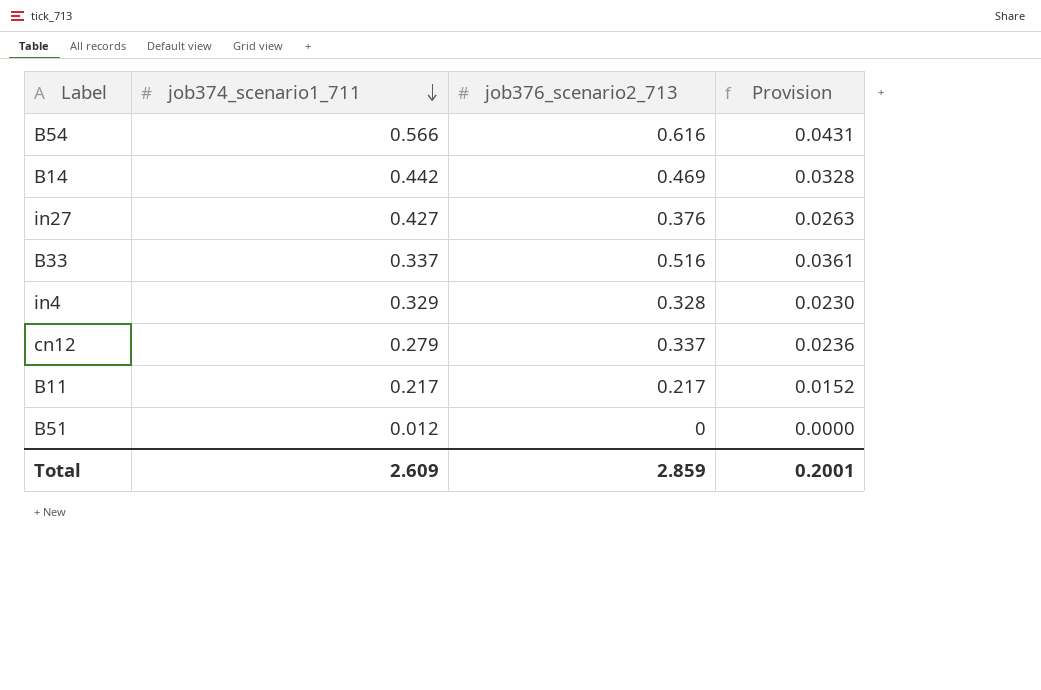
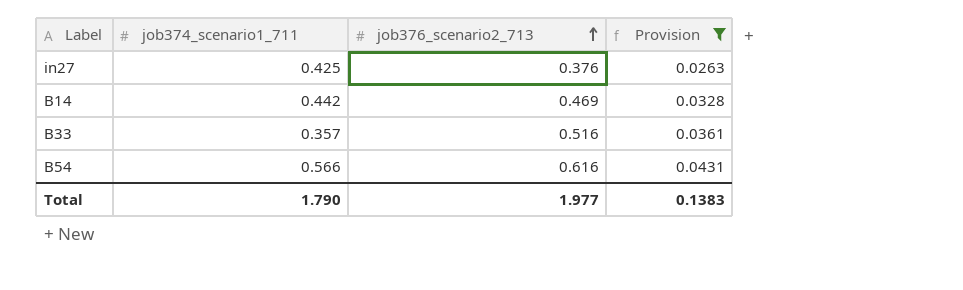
filter: none -> Provision >= 0.0263
row order: job374_scenario1_711 descending -> job376_scenario2_713 ascending
in27 | job374_scenario1_711: 0.427 -> 0.425
B33 | job374_scenario1_711: 0.337 -> 0.357
Total | job374_scenario1_711: 2.609 -> 1.790
Total | job376_scenario2_713: 2.859 -> 1.977
Total | Provision: 0.2001 -> 0.1383

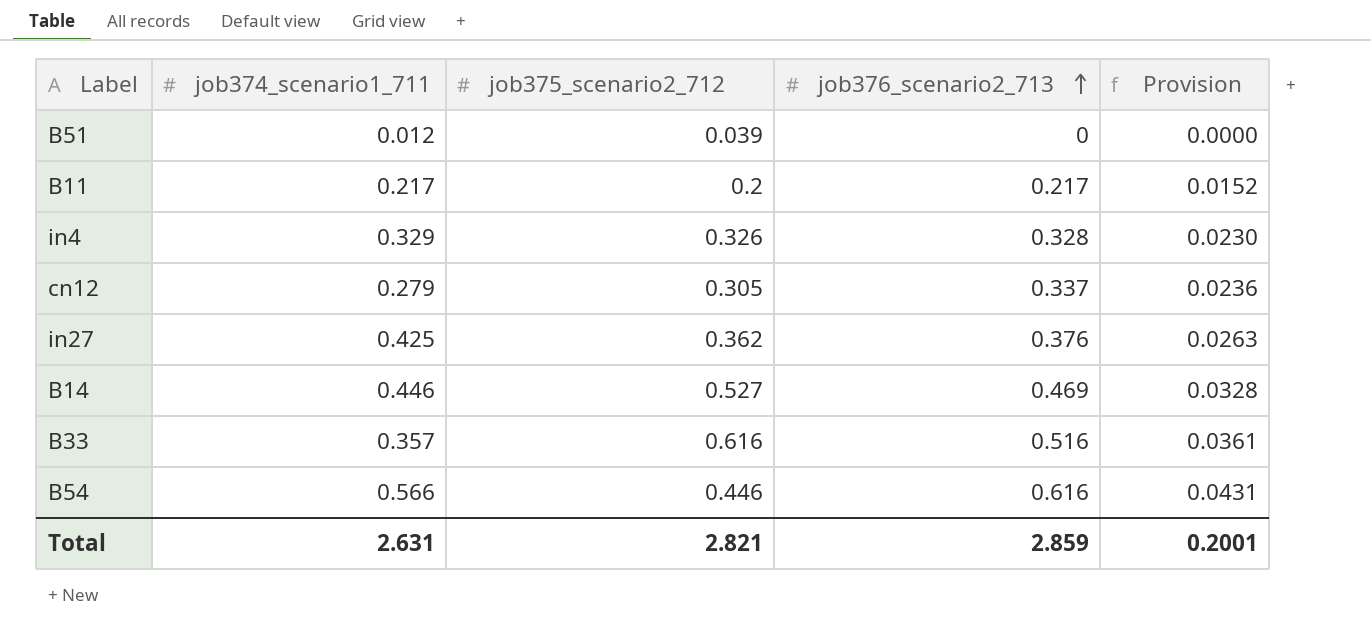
filter: Provision >= 0.0263 -> none
column job375_scenario2_712 | position: none -> 3
B14 | job374_scenario1_711: 0.442 -> 0.446
Total | job374_scenario1_711: 1.790 -> 2.631
Total | job376_scenario2_713: 1.977 -> 2.859
Total | Provision: 0.1383 -> 0.2001

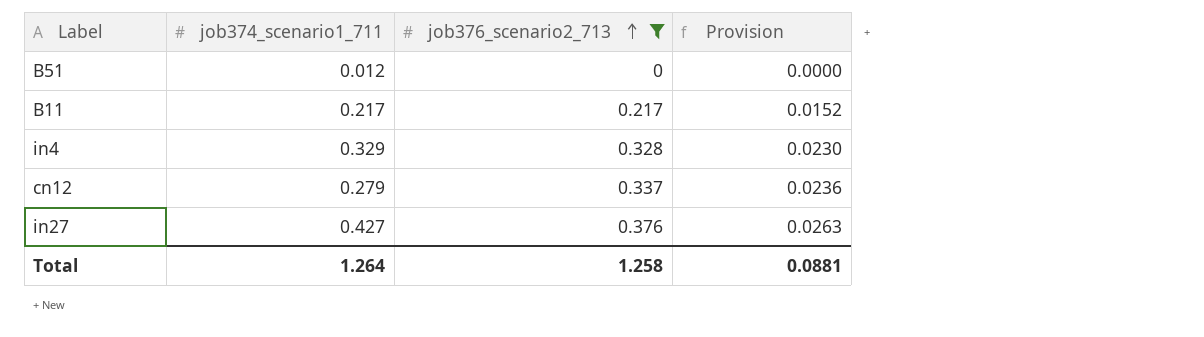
filter: none -> job376_scenario2_713 <= 0.376
column job375_scenario2_712 | position: 3 -> none
in27 | job374_scenario1_711: 0.425 -> 0.427
Total | job374_scenario1_711: 2.631 -> 1.264
Total | job376_scenario2_713: 2.859 -> 1.258
Total | Provision: 0.2001 -> 0.0881

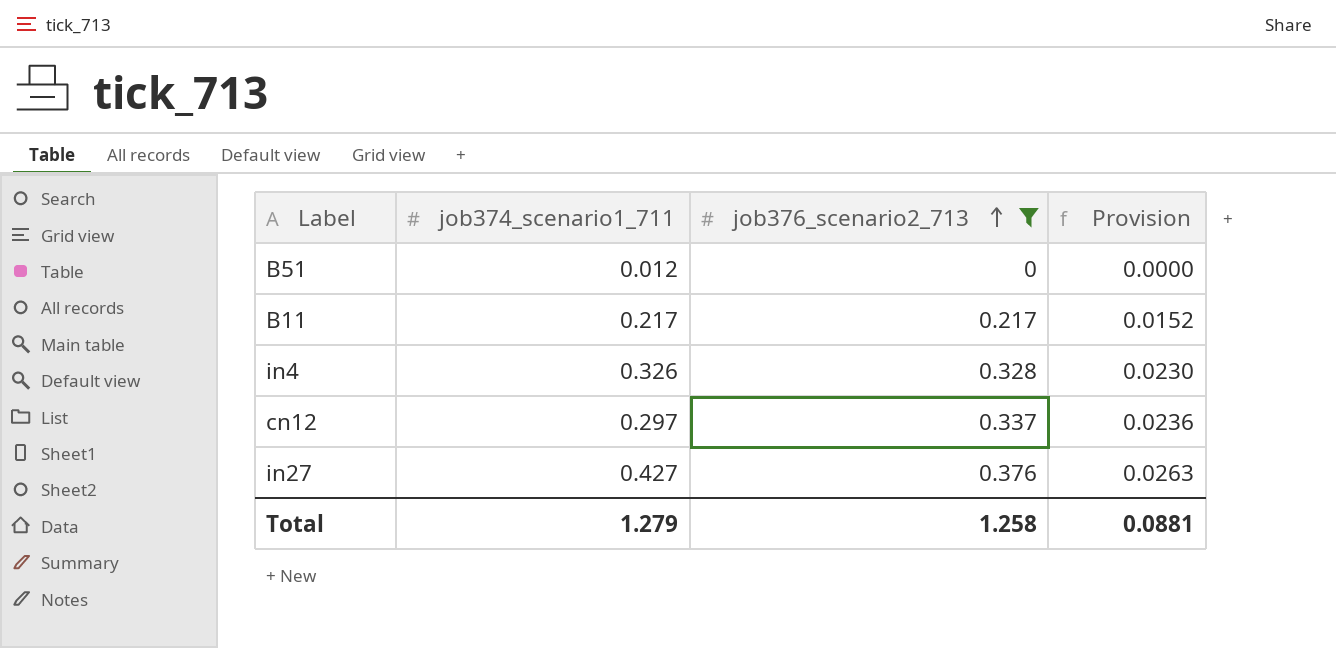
in4 | job374_scenario1_711: 0.329 -> 0.326
cn12 | job374_scenario1_711: 0.279 -> 0.297
Total | job374_scenario1_711: 1.264 -> 1.279

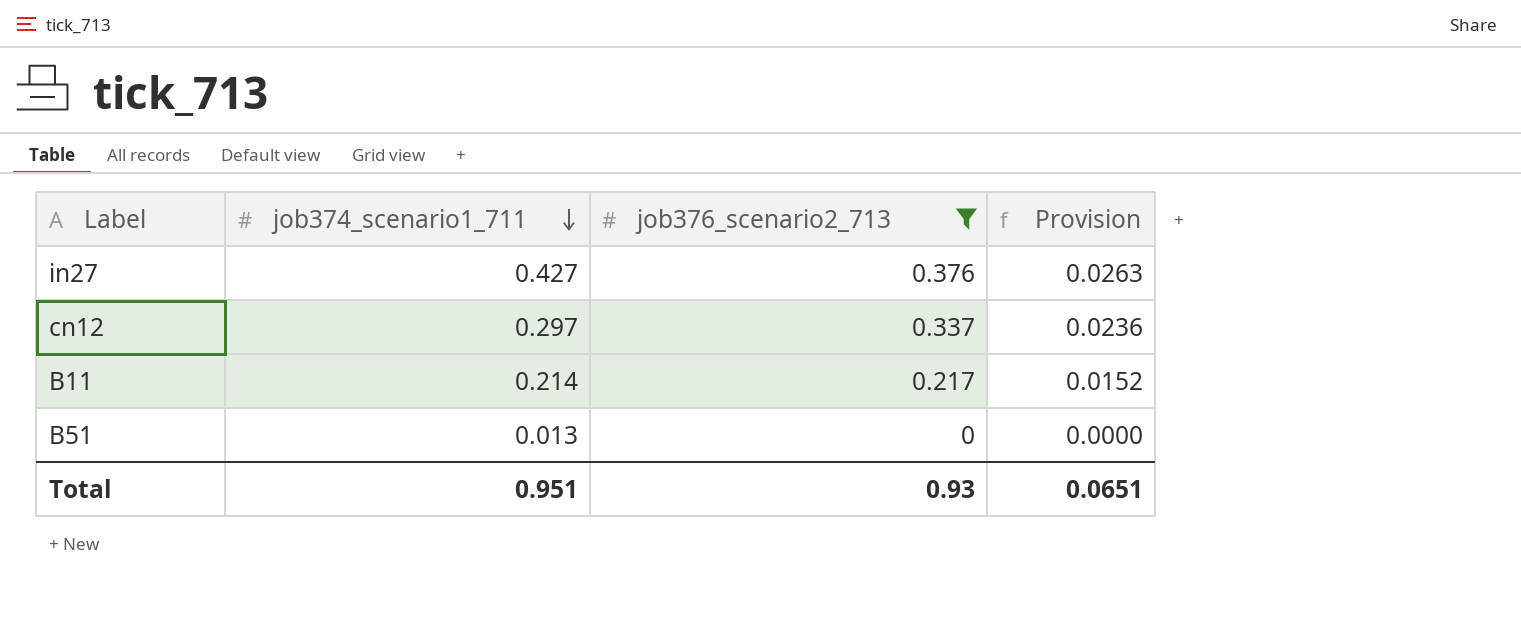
row order: job376_scenario2_713 ascending -> job374_scenario1_711 descending
row in4: 0.326 | 0.328 | 0.0230 -> none
B11 | job374_scenario1_711: 0.217 -> 0.214
B51 | job374_scenario1_711: 0.012 -> 0.013
Total | job374_scenario1_711: 1.279 -> 0.951
Total | job376_scenario2_713: 1.258 -> 0.93
Total | Provision: 0.0881 -> 0.0651

